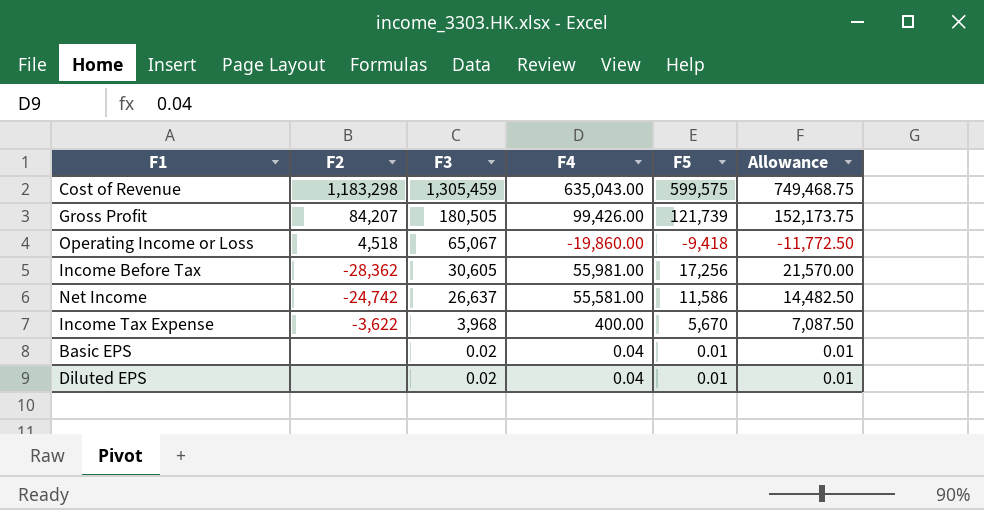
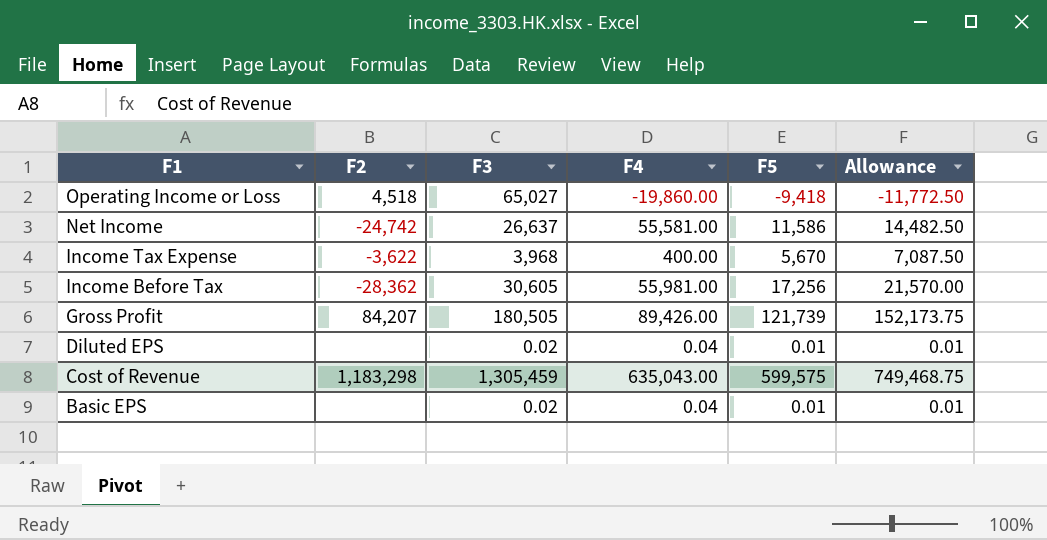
row order: F3 descending -> F1 descending
Operating Income or Loss | F3: 65,067 -> 65,027
Gross Profit | F4: 99,426.00 -> 89,426.00

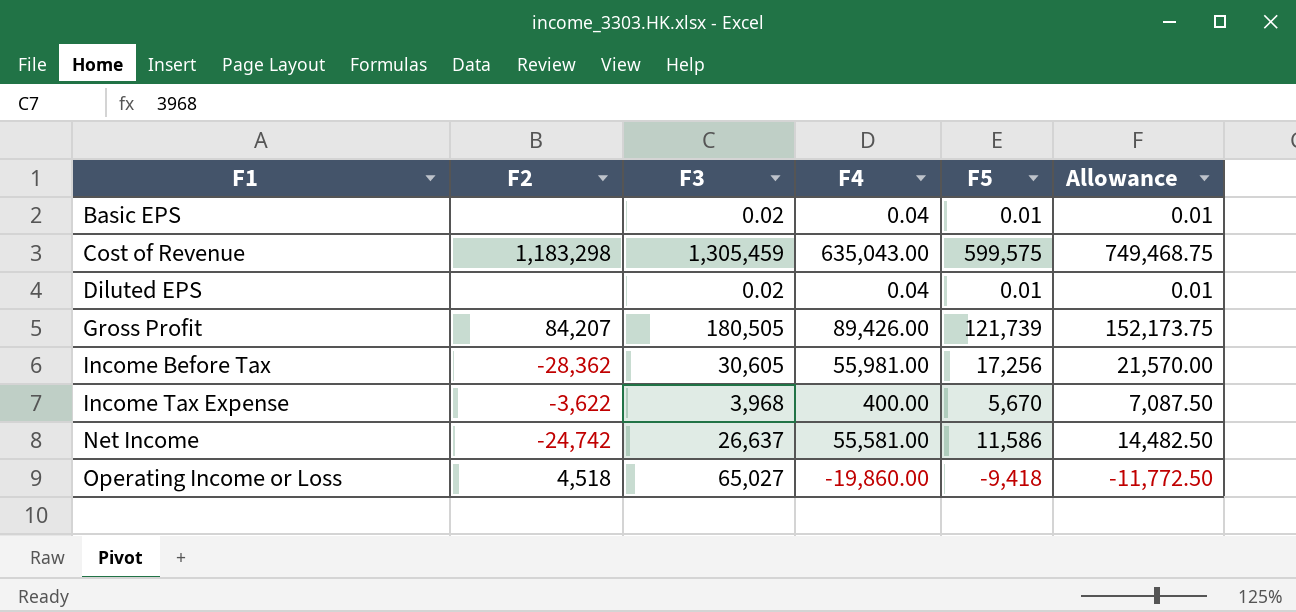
row order: F1 descending -> F1 ascending

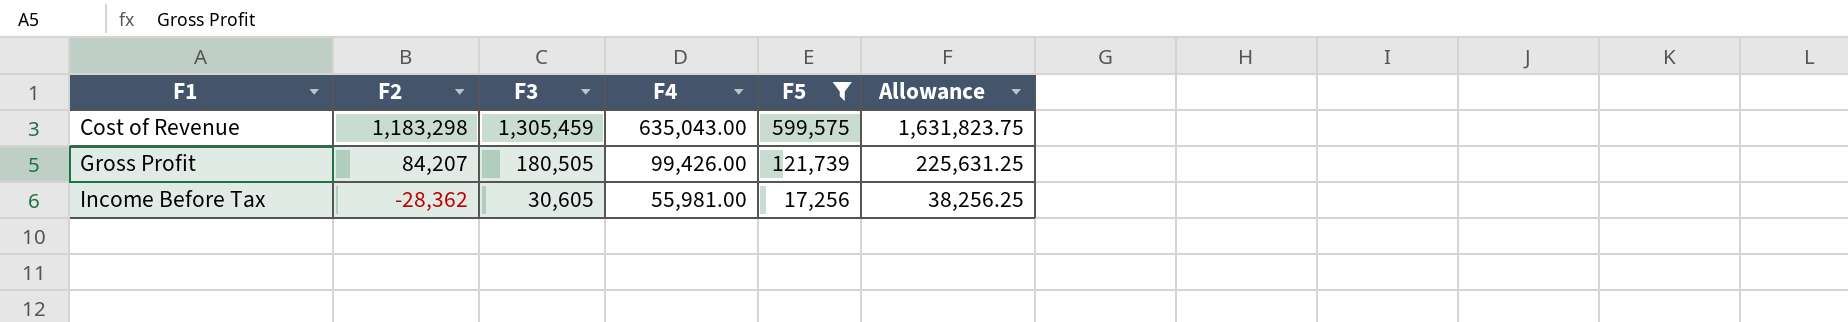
filter: none -> F5 >= 17,256
column Allowance | formula: [F5] * 1.25 -> [F3] * 1.25
Gross Profit | F4: 89,426.00 -> 99,426.00

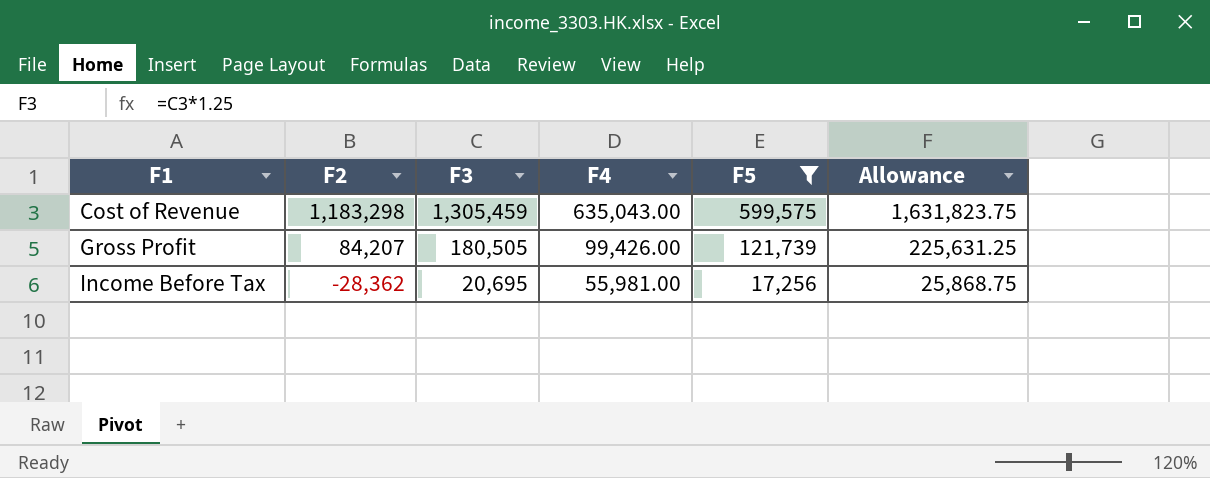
Income Before Tax | F3: 30,605 -> 20,695
Income Before Tax | Allowance: 38,256.25 -> 25,868.75

